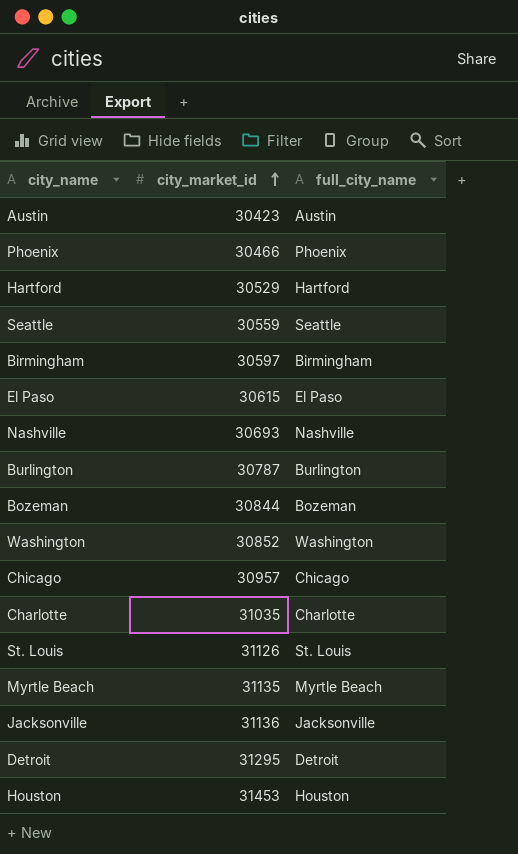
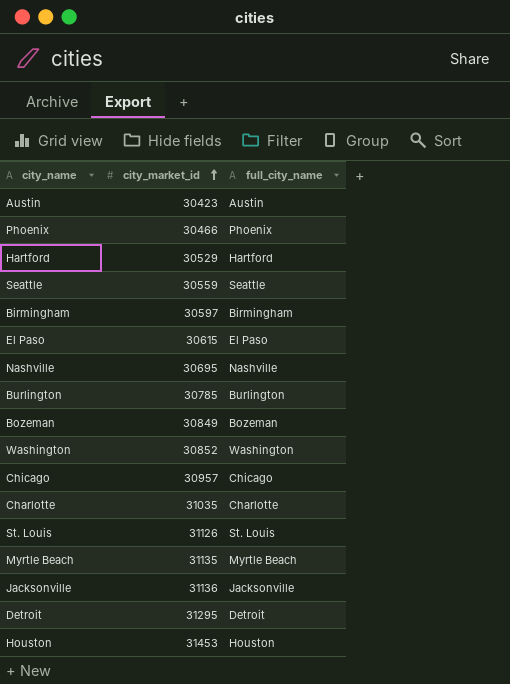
Nashville | city_market_id: 30693 -> 30695
Burlington | city_market_id: 30787 -> 30785
Bozeman | city_market_id: 30844 -> 30849

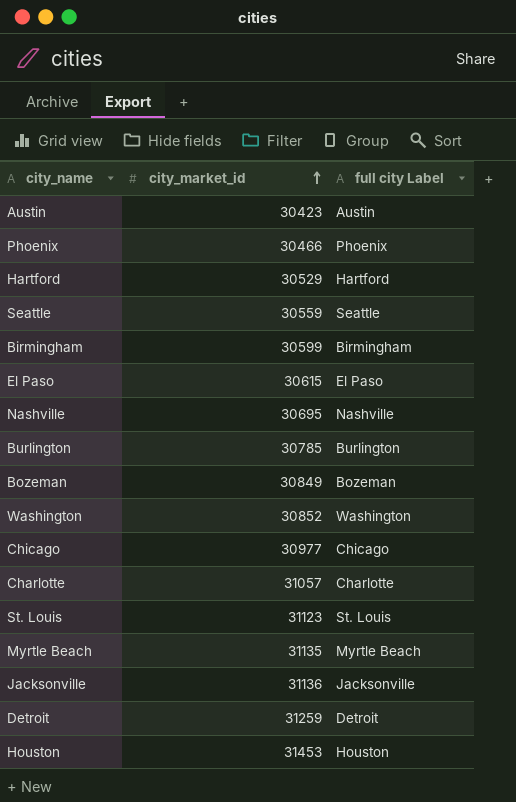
column name: full_city_name -> full city Label
Birmingham | city_market_id: 30597 -> 30599
Chicago | city_market_id: 30957 -> 30977
Charlotte | city_market_id: 31035 -> 31057
St. Louis | city_market_id: 31126 -> 31123
Detroit | city_market_id: 31295 -> 31259

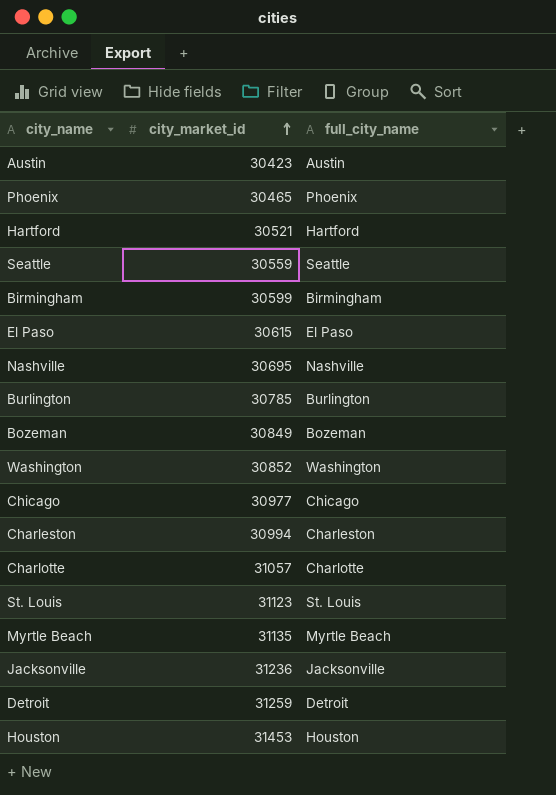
column name: full city Label -> full_city_name
Phoenix | city_market_id: 30466 -> 30465
Hartford | city_market_id: 30529 -> 30521
row Charleston: none -> 30994 | Charleston
Jacksonville | city_market_id: 31136 -> 31236

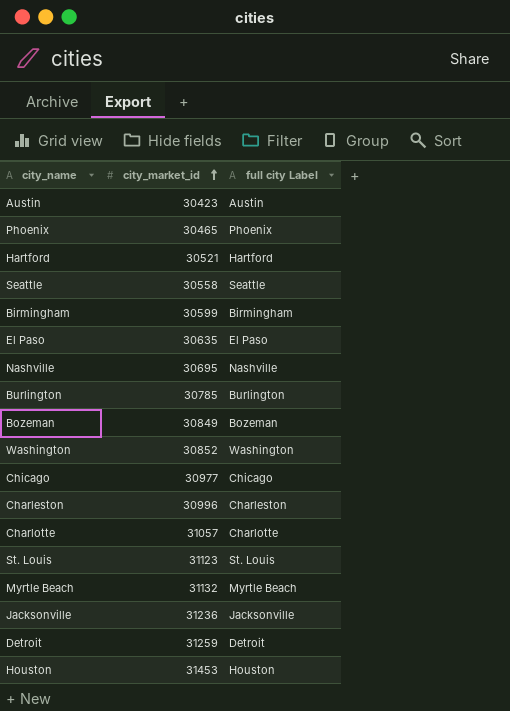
column name: full_city_name -> full city Label
Seattle | city_market_id: 30559 -> 30558
El Paso | city_market_id: 30615 -> 30635
Charleston | city_market_id: 30994 -> 30996
Myrtle Beach | city_market_id: 31135 -> 31132

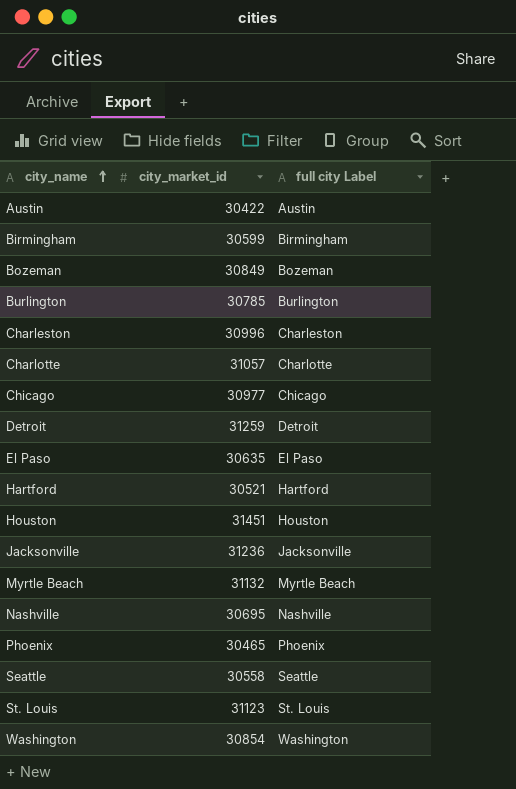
row order: city_market_id ascending -> city_name ascending
Austin | city_market_id: 30423 -> 30422
Houston | city_market_id: 31453 -> 31451
Washington | city_market_id: 30852 -> 30854

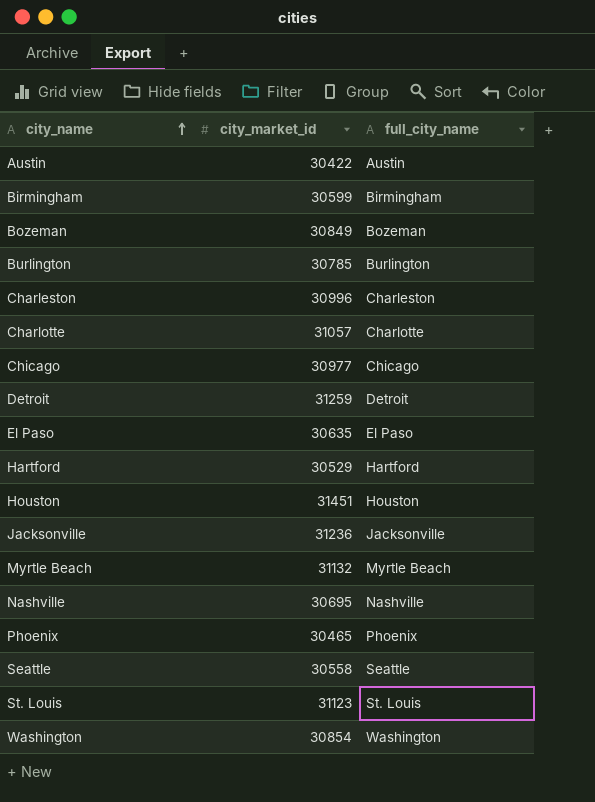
column name: full city Label -> full_city_name
Hartford | city_market_id: 30521 -> 30529

